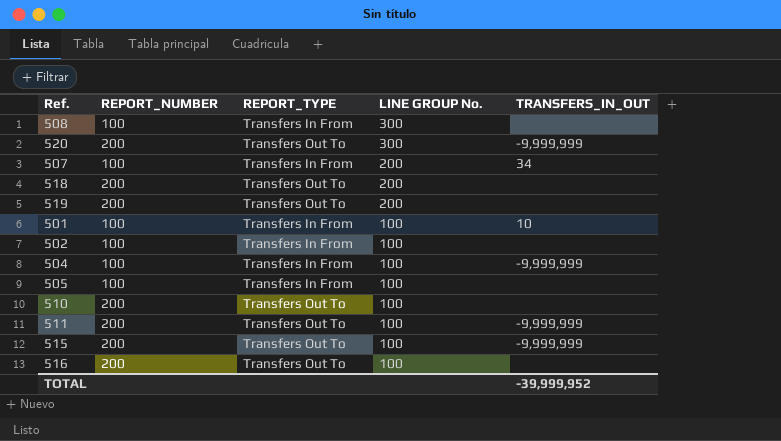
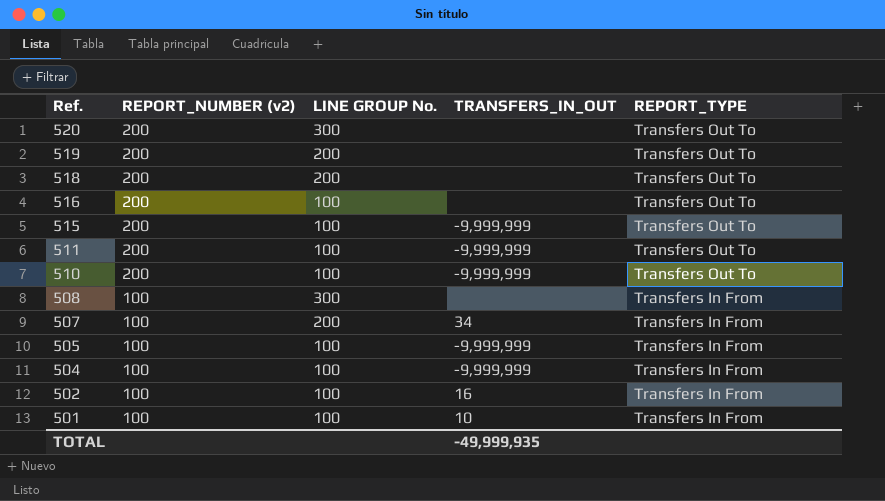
row order: LINE GROUP No. descending -> Ref. descending
column name: REPORT_NUMBER -> REPORT_NUMBER (v2)
column REPORT_TYPE | position: 3 -> 5
520 | TRANSFERS_IN_OUT: -9,999,999 -> none
510 | TRANSFERS_IN_OUT: none -> -9,999,999
505 | TRANSFERS_IN_OUT: none -> -9,999,999
502 | TRANSFERS_IN_OUT: none -> 16
TOTAL | TRANSFERS_IN_OUT: -39,999,952 -> -49,999,935

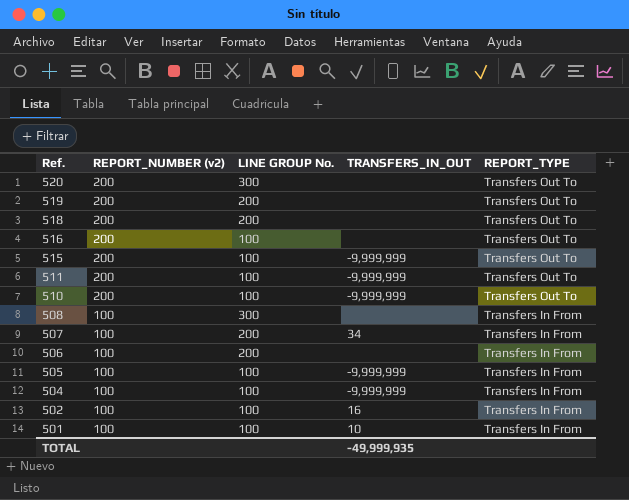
row 506: none -> 100 | 200 | none | Transfers In From

